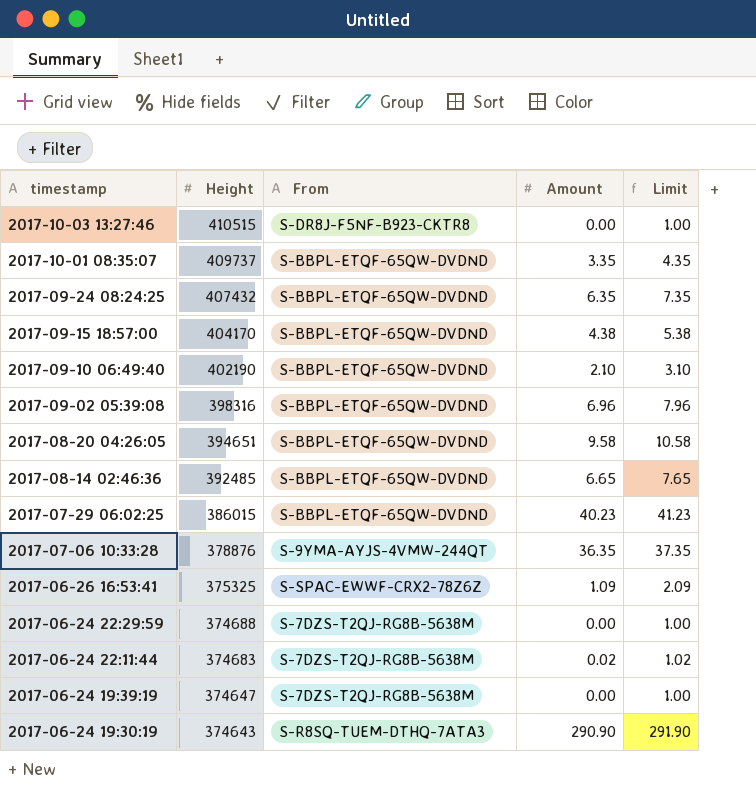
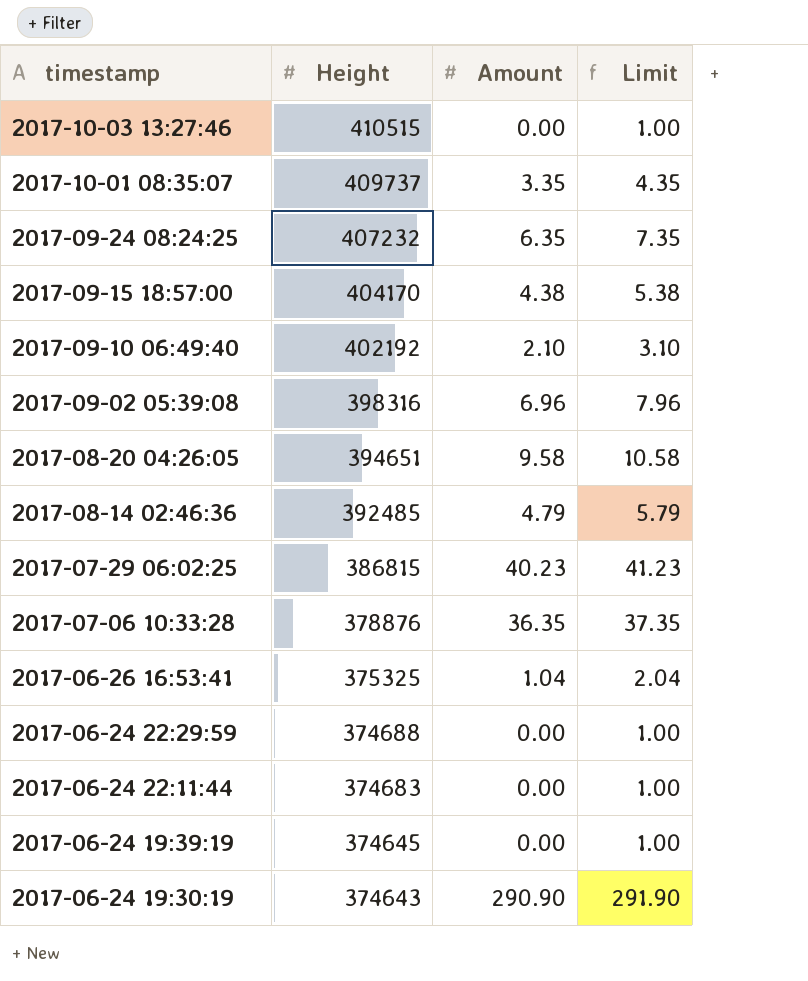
column From | position: 3 -> none
2017-09-24 08:24:25 | Height: 407432 -> 407232
2017-09-10 06:49:40 | Height: 402190 -> 402192
2017-08-14 02:46:36 | Amount: 6.65 -> 4.79
2017-08-14 02:46:36 | Limit: 7.65 -> 5.79
2017-07-29 06:02:25 | Height: 386015 -> 386815
2017-06-26 16:53:41 | Amount: 1.09 -> 1.04
2017-06-26 16:53:41 | Limit: 2.09 -> 2.04
2017-06-24 22:11:44 | Amount: 0.02 -> 0.00
2017-06-24 22:11:44 | Limit: 1.02 -> 1.00
2017-06-24 19:39:19 | Height: 374647 -> 374645

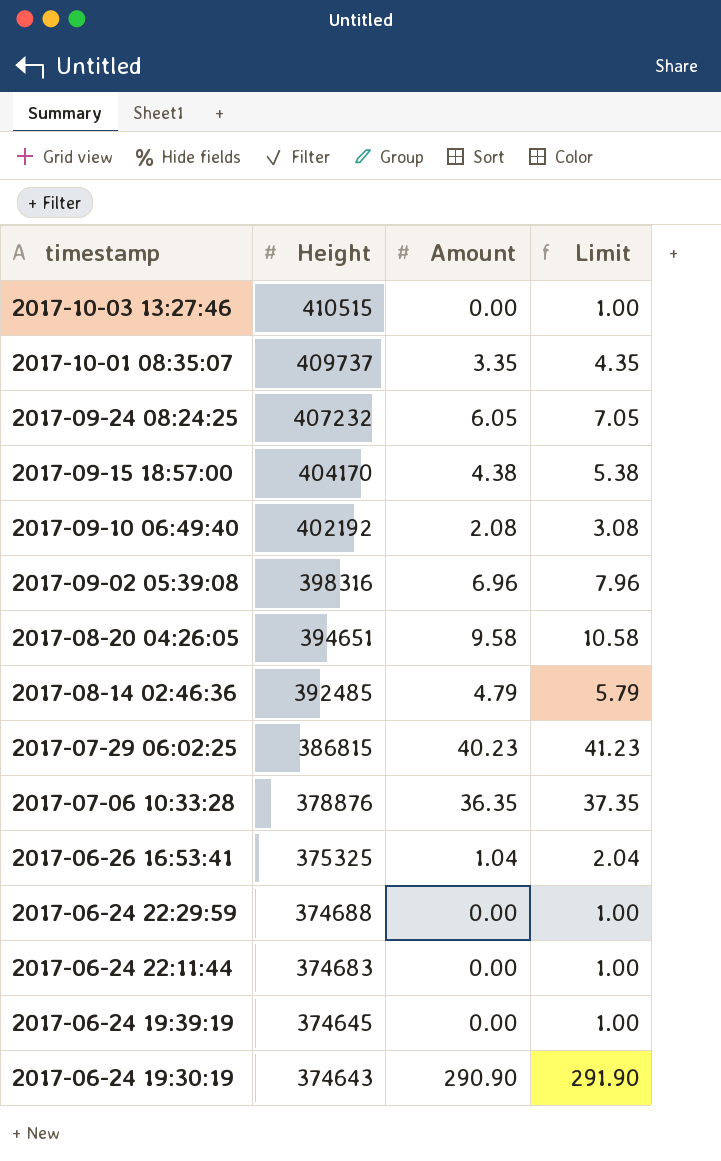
2017-09-24 08:24:25 | Amount: 6.35 -> 6.05
2017-09-24 08:24:25 | Limit: 7.35 -> 7.05
2017-09-10 06:49:40 | Amount: 2.10 -> 2.08
2017-09-10 06:49:40 | Limit: 3.10 -> 3.08

